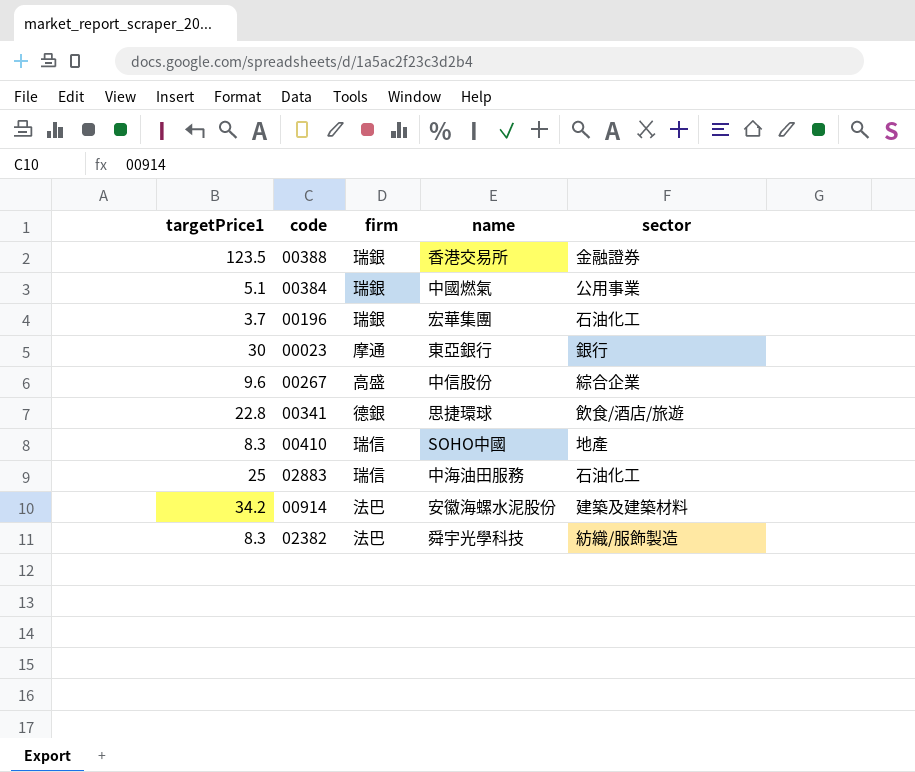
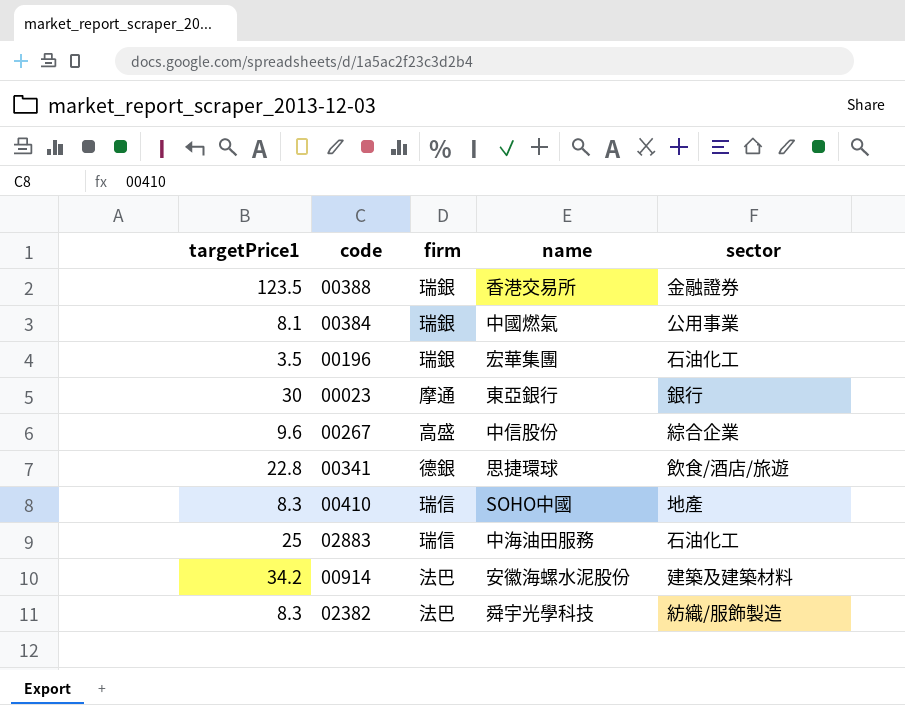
00384 | targetPrice1: 5.1 -> 8.1
00196 | targetPrice1: 3.7 -> 3.5

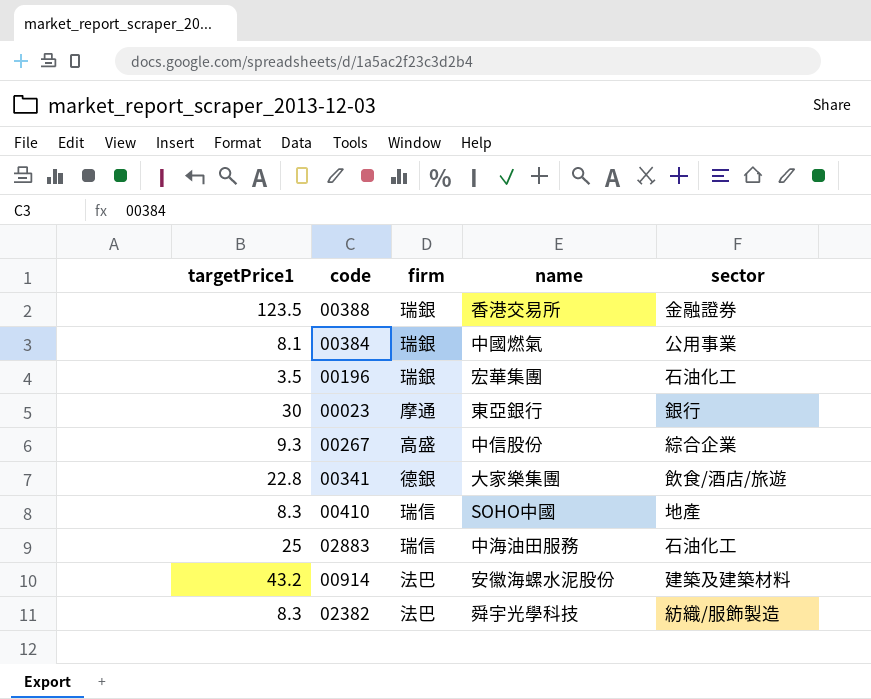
00267 | targetPrice1: 9.6 -> 9.3
00341 | name: 思捷環球 -> 大家樂集團
00914 | targetPrice1: 34.2 -> 43.2

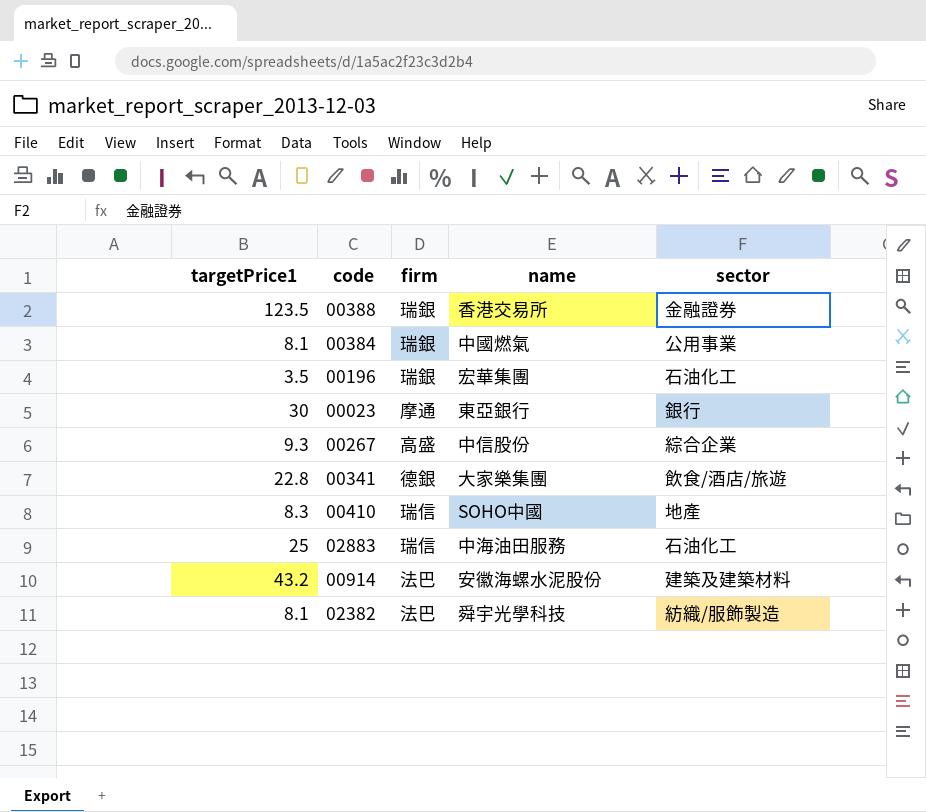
02382 | targetPrice1: 8.3 -> 8.1

